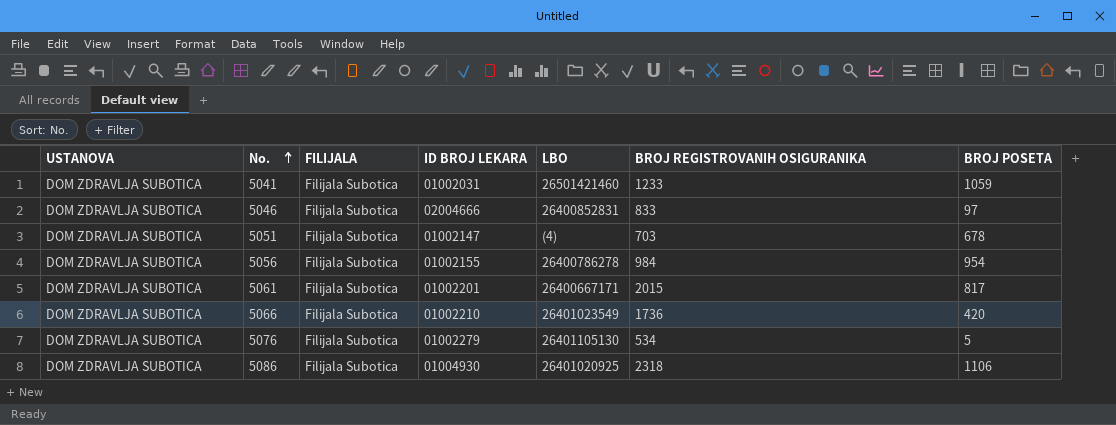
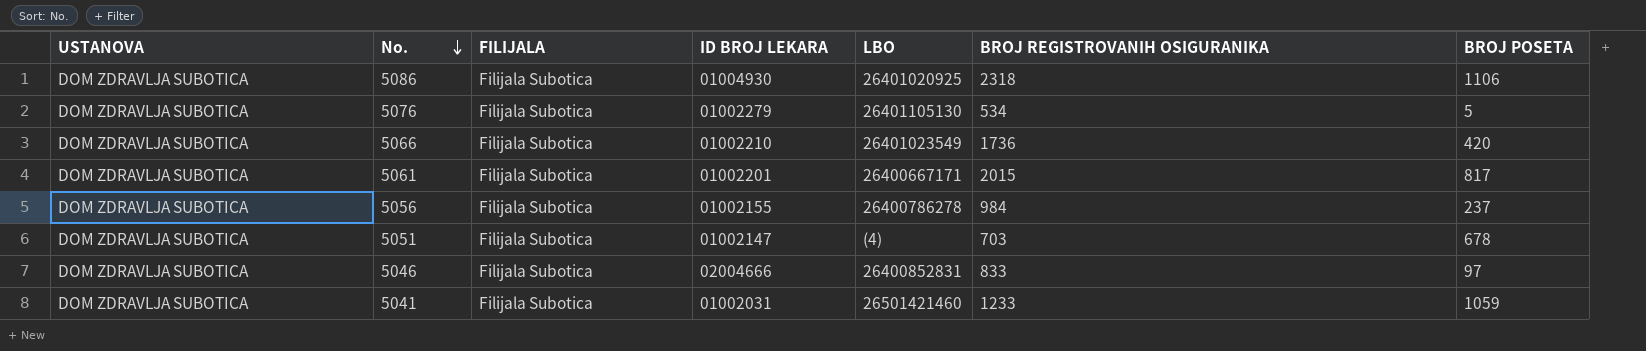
row order: No. ascending -> No. descending
5056 | BROJ POSETA: 954 -> 237

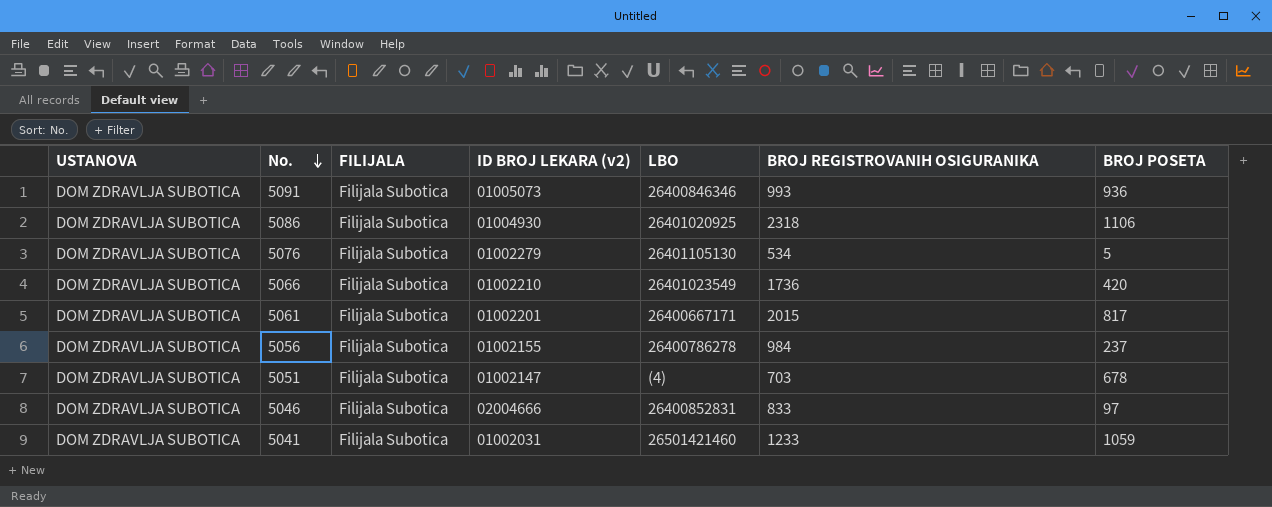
column name: ID BROJ LEKARA -> ID BROJ LEKARA (v2)
row 5091: none -> DOM ZDRAVLJA SUBOTICA | Filijala Subotica | 01005073 | 26400846346 | 993 | 936

